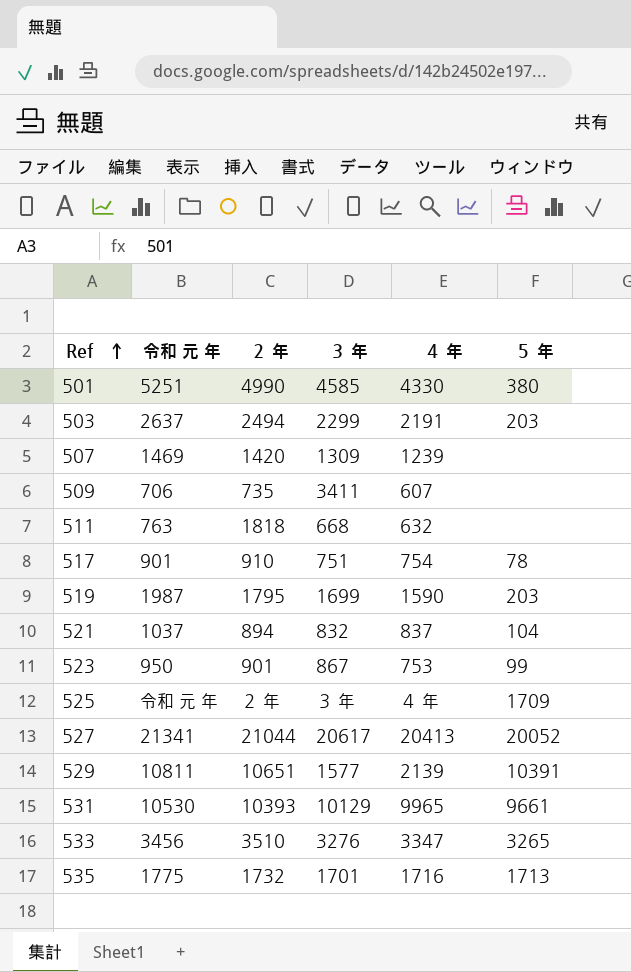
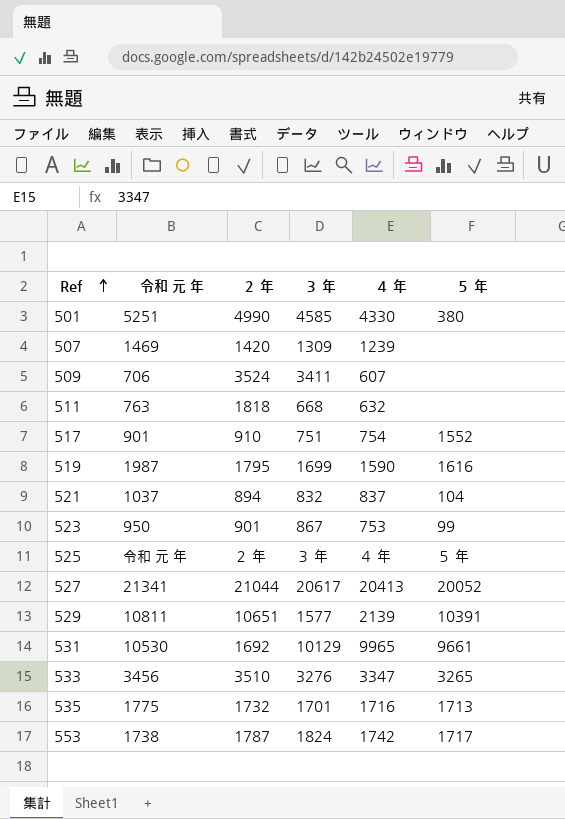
row 503: 2637 | 2494 | 2299 | 2191 | 203 -> none
509 | ２ 年: 735 -> 3524
517 | ５ 年: 78 -> 1552
519 | ５ 年: 203 -> 1616
525 | ５ 年: 1709 -> ５ 年
531 | ２ 年: 10393 -> 1692
row 553: none -> 1738 | 1787 | 1824 | 1742 | 1717

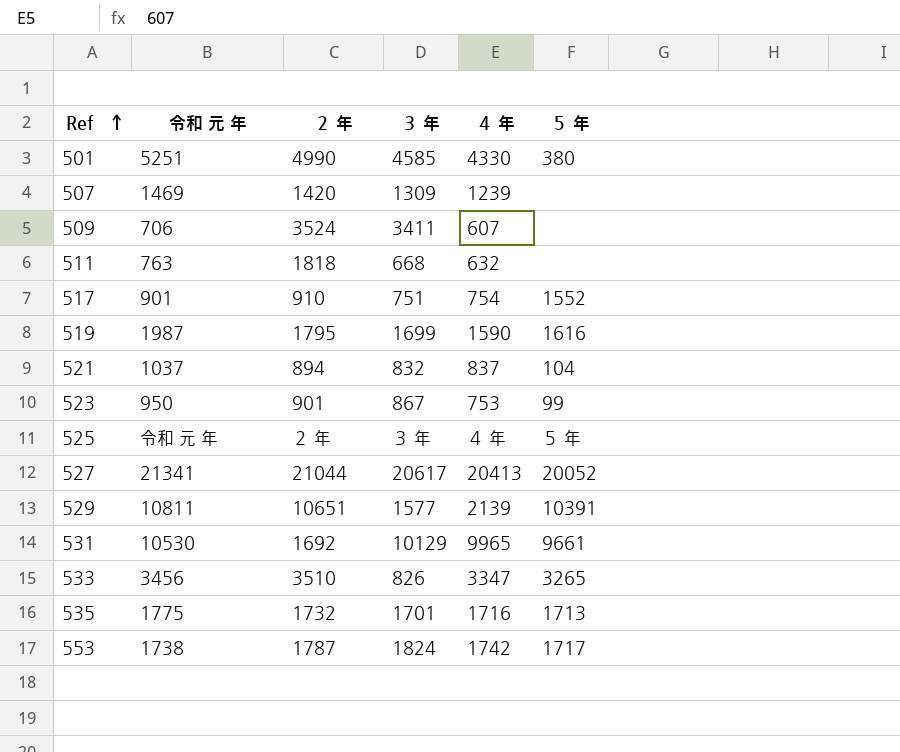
533 | ３ 年: 3276 -> 826

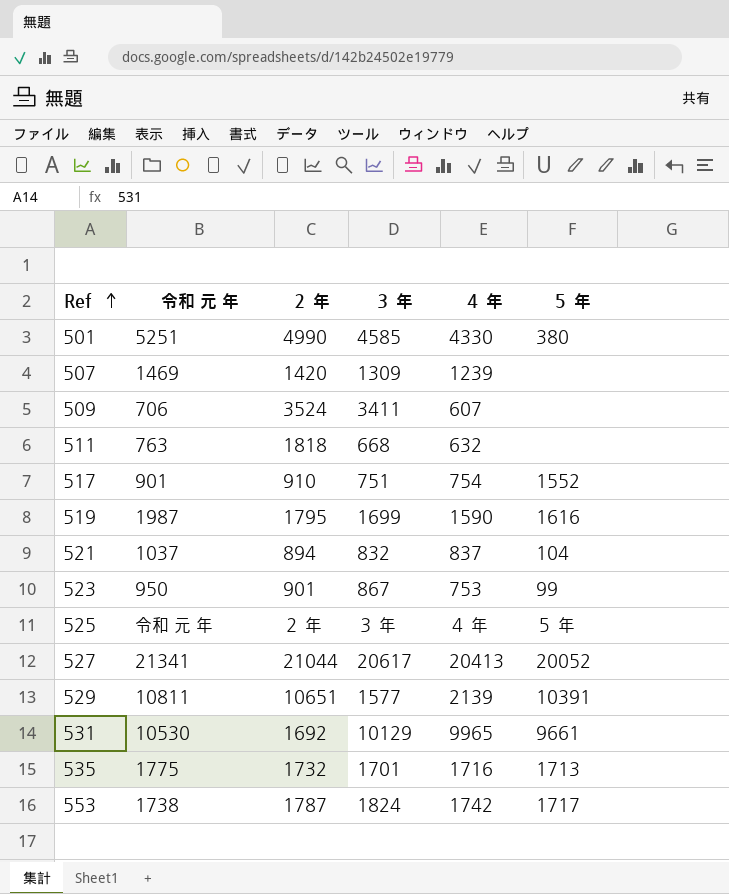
row 533: 3456 | 3510 | 826 | 3347 | 3265 -> none

